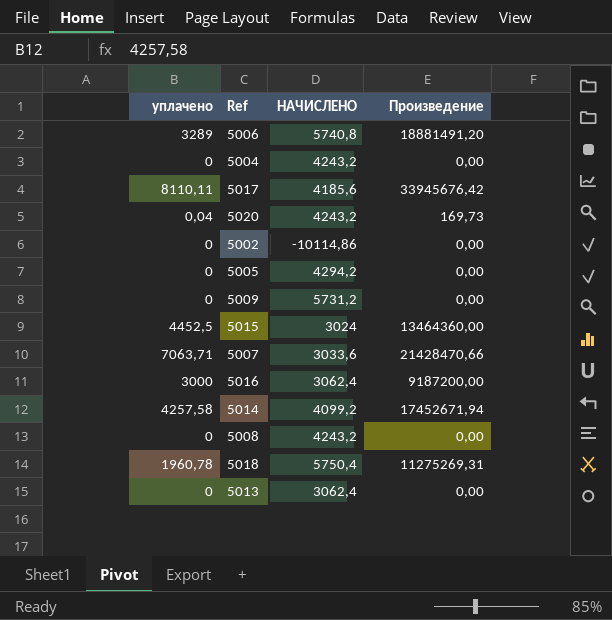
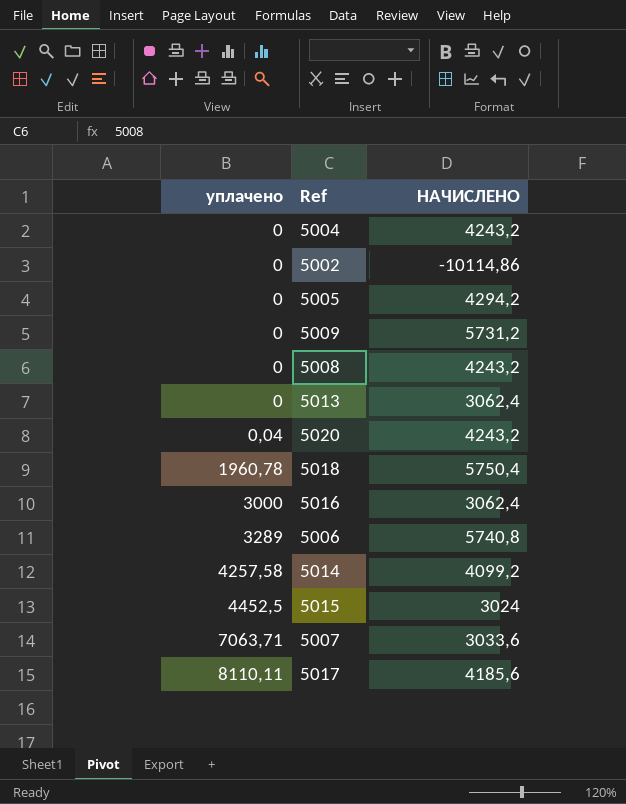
row order: none -> уплачено ascending
column Произведение | formula: [уплачено] * [НАЧИСЛЕНО] -> none

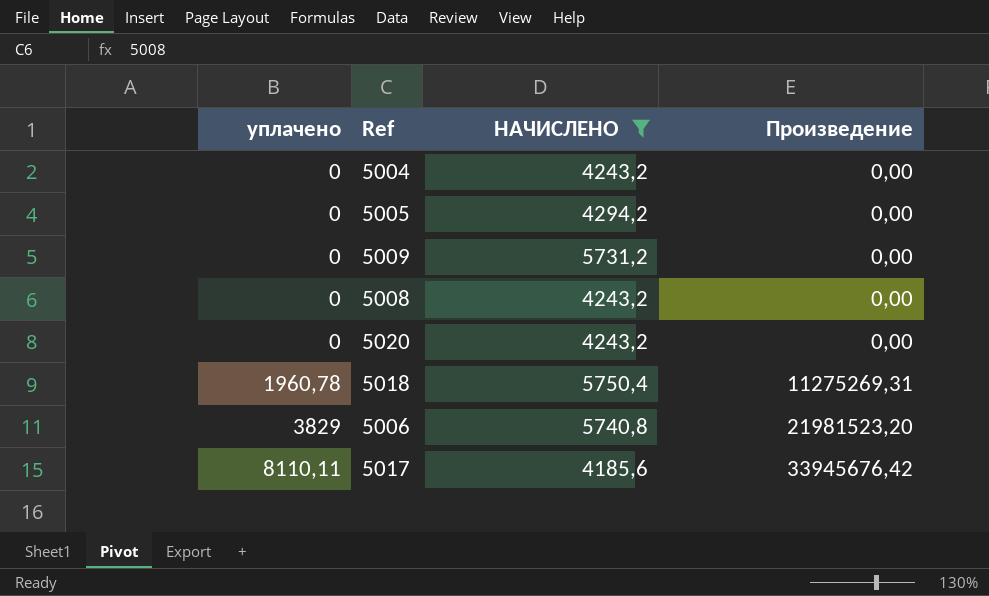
filter: none -> НАЧИСЛЕНО >= 4185,6
column Произведение | formula: none -> [уплачено] * [НАЧИСЛЕНО]
5020 | уплачено: 0,04 -> 0
5006 | уплачено: 3289 -> 3829

